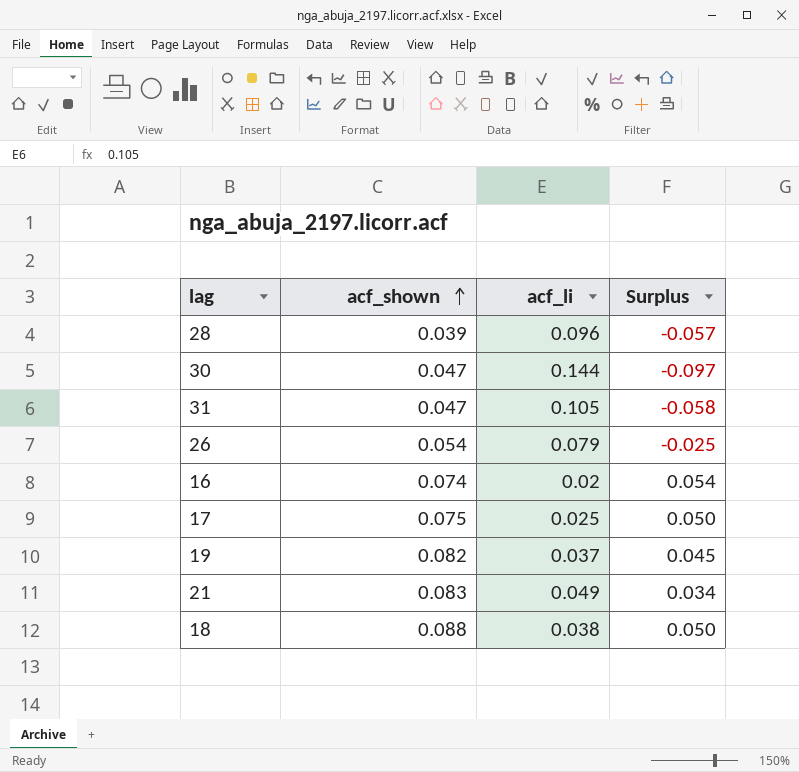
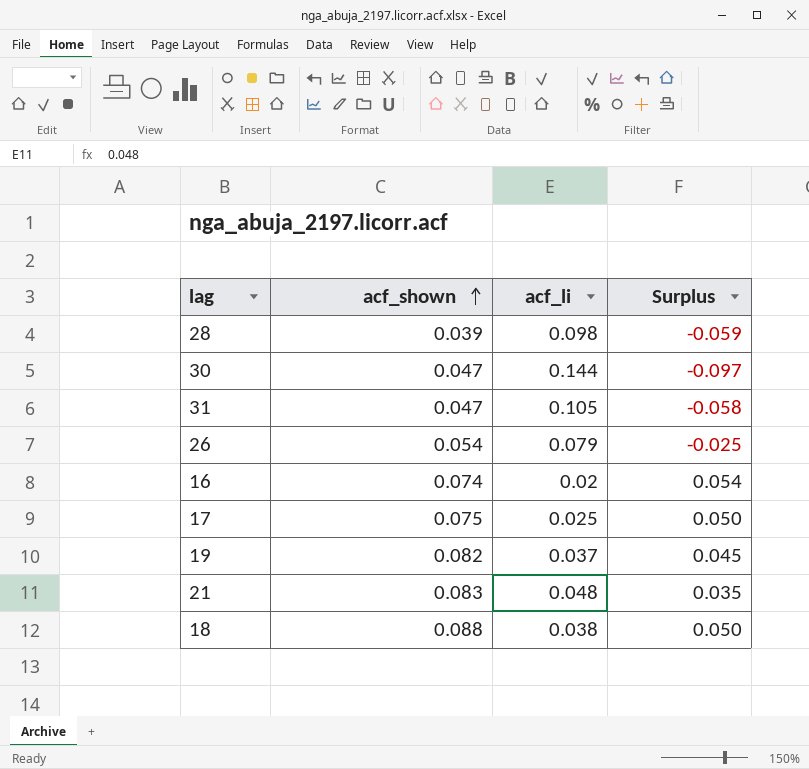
28 | acf_li: 0.096 -> 0.098
28 | Surplus: -0.057 -> -0.059
21 | acf_li: 0.049 -> 0.048
21 | Surplus: 0.034 -> 0.035

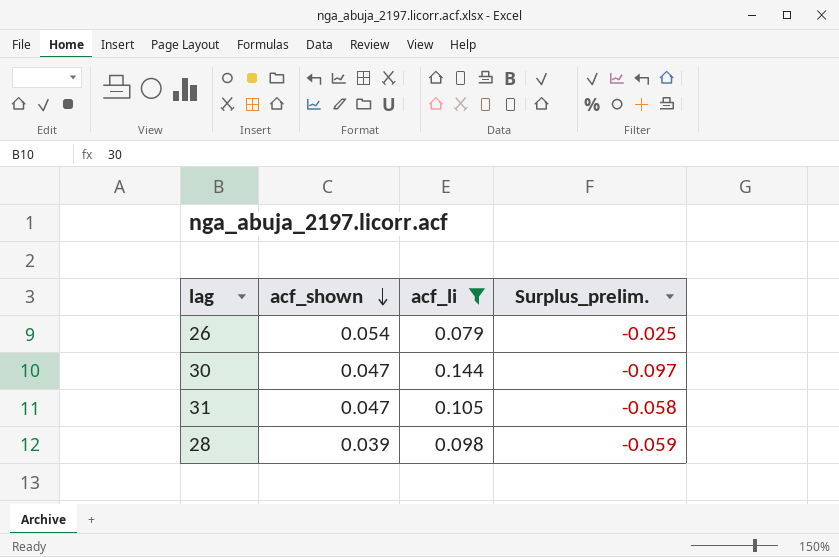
filter: none -> acf_li >= 0.079
row order: acf_shown ascending -> acf_shown descending
column name: Surplus -> Surplus_prelim.

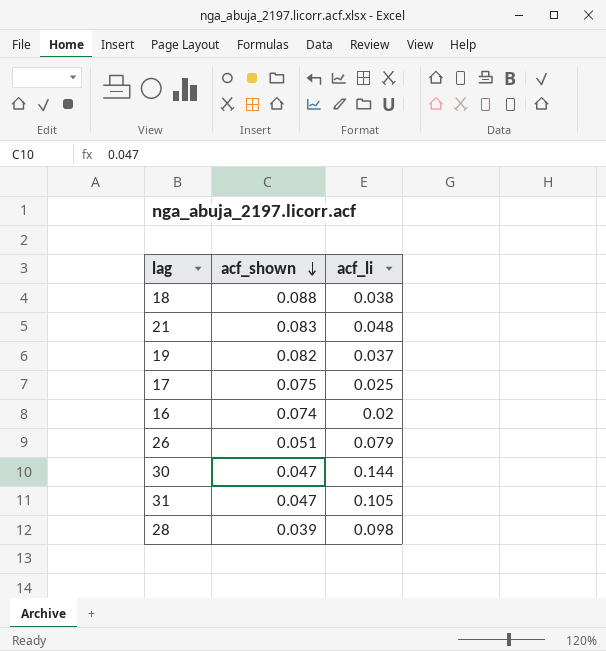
filter: acf_li >= 0.079 -> none
column Surplus_prelim. | formula: [acf_shown] - [acf_li] -> none
26 | acf_shown: 0.054 -> 0.051

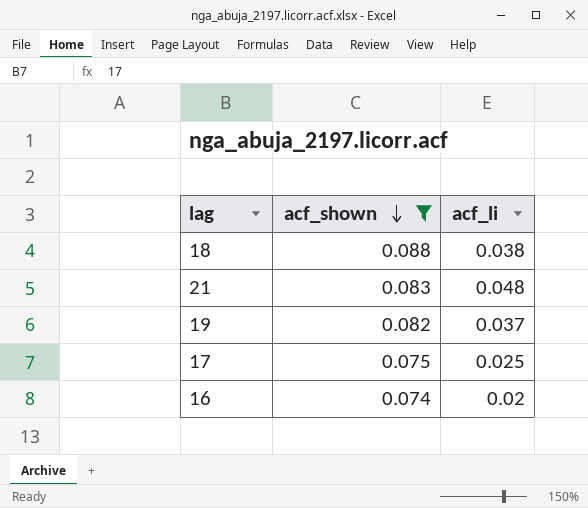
filter: none -> acf_shown >= 0.074

